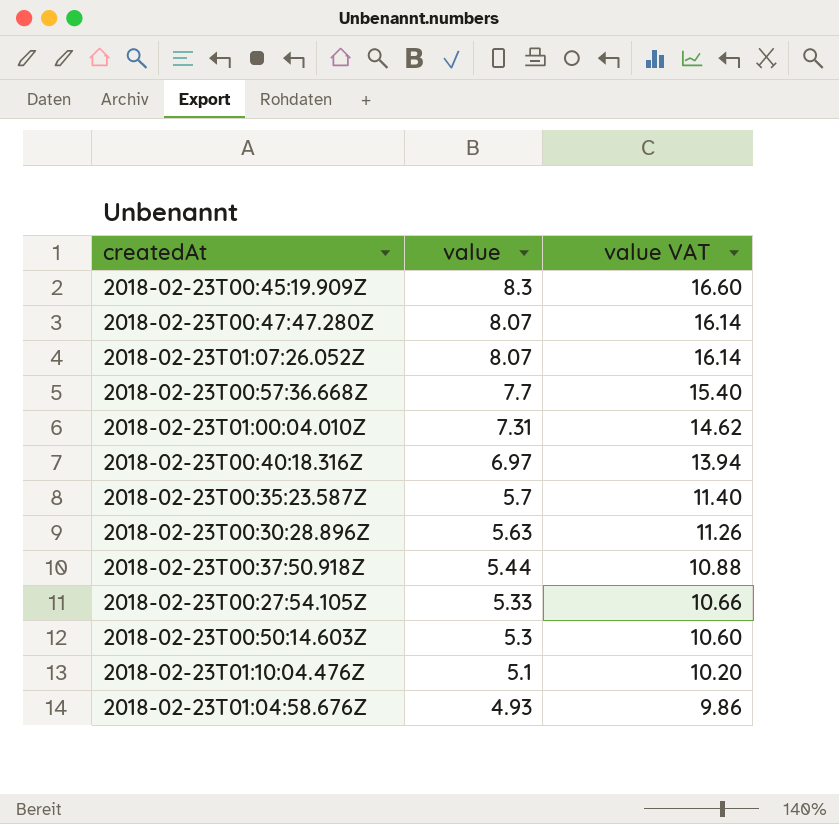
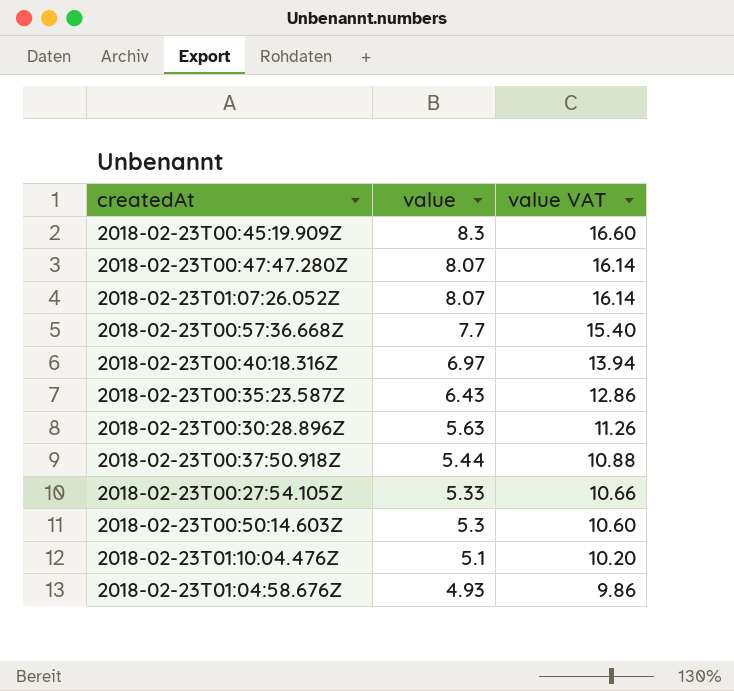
row 2018-02-23T01:00:04.010Z: 7.31 | 14.62 -> none
2018-02-23T00:35:23.587Z | value: 5.7 -> 6.43
2018-02-23T00:35:23.587Z | value VAT: 11.40 -> 12.86

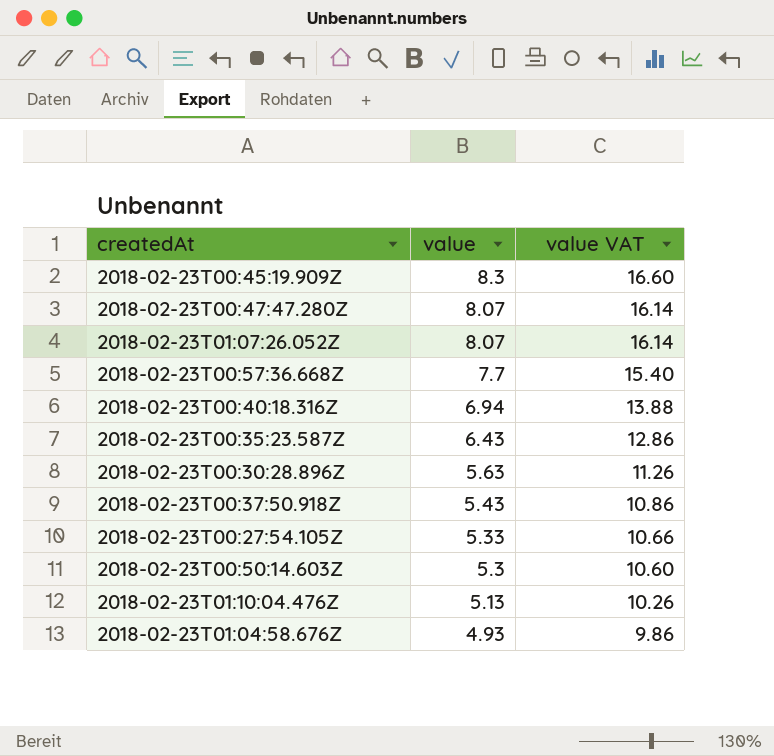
2018-02-23T00:40:18.316Z | value: 6.97 -> 6.94
2018-02-23T00:40:18.316Z | value VAT: 13.94 -> 13.88
2018-02-23T00:37:50.918Z | value: 5.44 -> 5.43
2018-02-23T00:37:50.918Z | value VAT: 10.88 -> 10.86
2018-02-23T01:10:04.476Z | value: 5.1 -> 5.13
2018-02-23T01:10:04.476Z | value VAT: 10.20 -> 10.26

